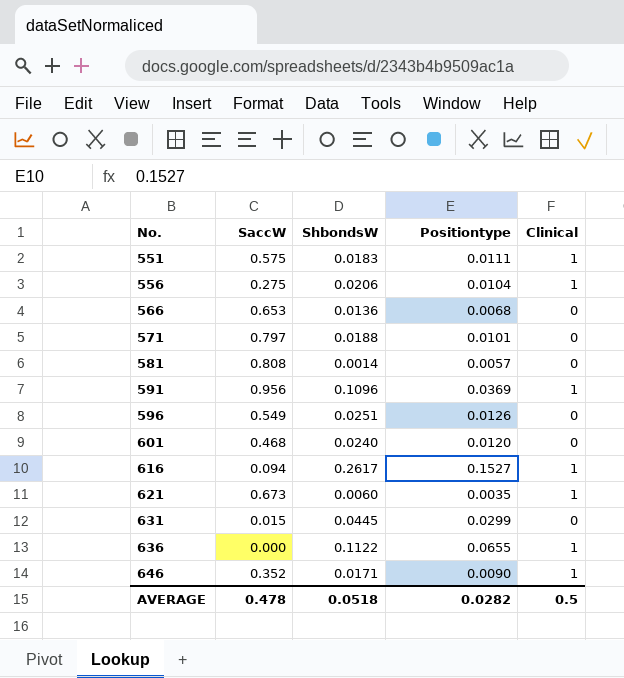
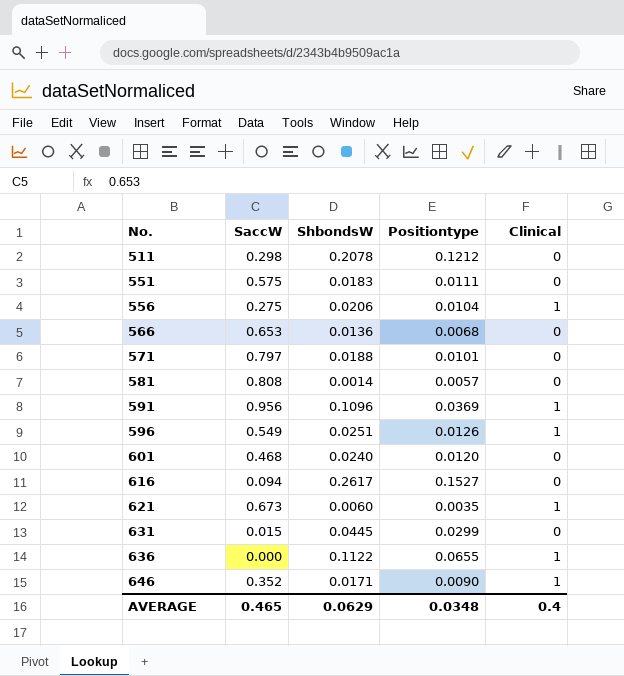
row 511: none -> 0.298 | 0.2078 | 0.1212 | 0
551 | Clinical: 1 -> 0
596 | Clinical: 0 -> 1
616 | Clinical: 1 -> 0
AVERAGE | SaccW: 0.478 -> 0.465
AVERAGE | ShbondsW: 0.0518 -> 0.0629
AVERAGE | Positiontype: 0.0282 -> 0.0348
AVERAGE | Clinical: 0.5 -> 0.4

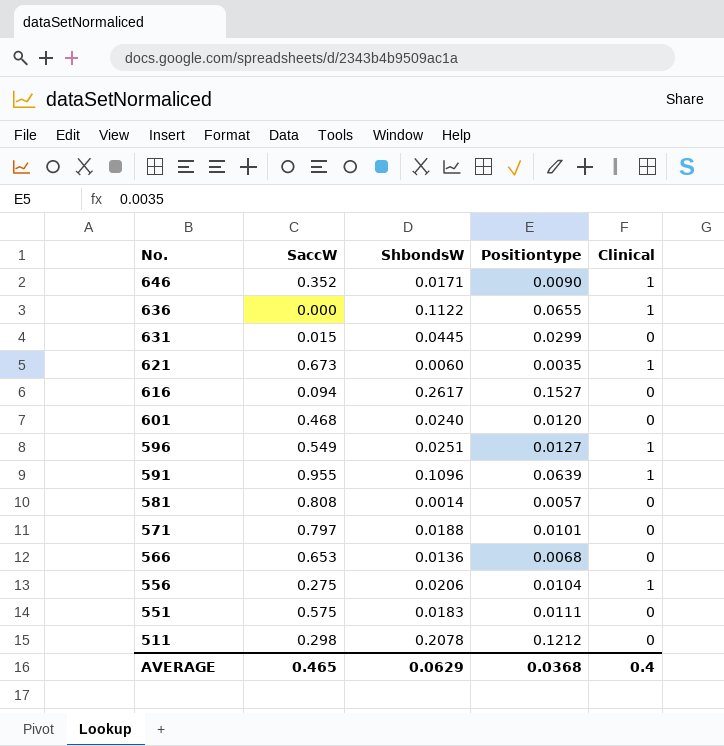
row order: No. ascending -> No. descending
596 | Positiontype: 0.0126 -> 0.0127
591 | SaccW: 0.956 -> 0.955
591 | Positiontype: 0.0369 -> 0.0639
AVERAGE | Positiontype: 0.0348 -> 0.0368

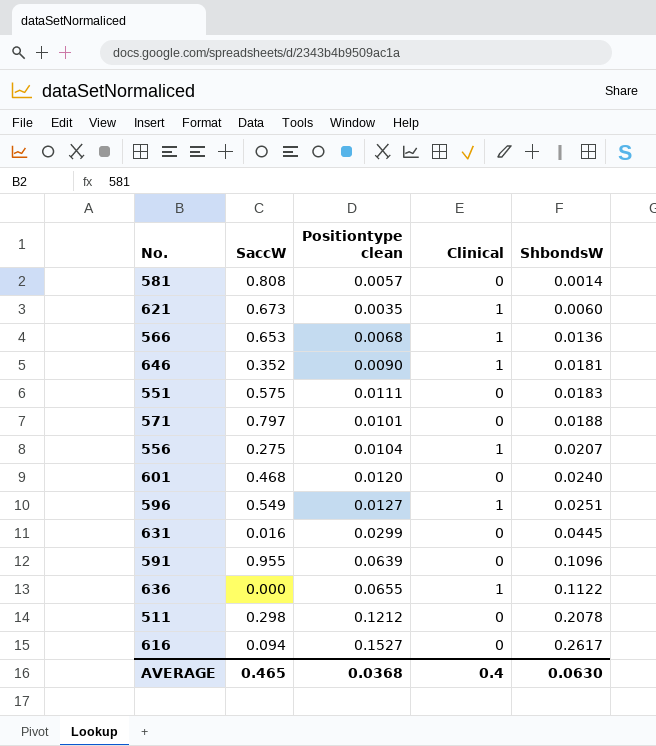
row order: No. descending -> ShbondsW ascending
column name: Positiontype -> Positiontype clean
column ShbondsW | position: 3 -> 5
566 | Clinical: 0 -> 1
646 | ShbondsW: 0.0171 -> 0.0181
556 | ShbondsW: 0.0206 -> 0.0207
631 | SaccW: 0.015 -> 0.016
591 | Clinical: 1 -> 0
AVERAGE | ShbondsW: 0.0629 -> 0.0630

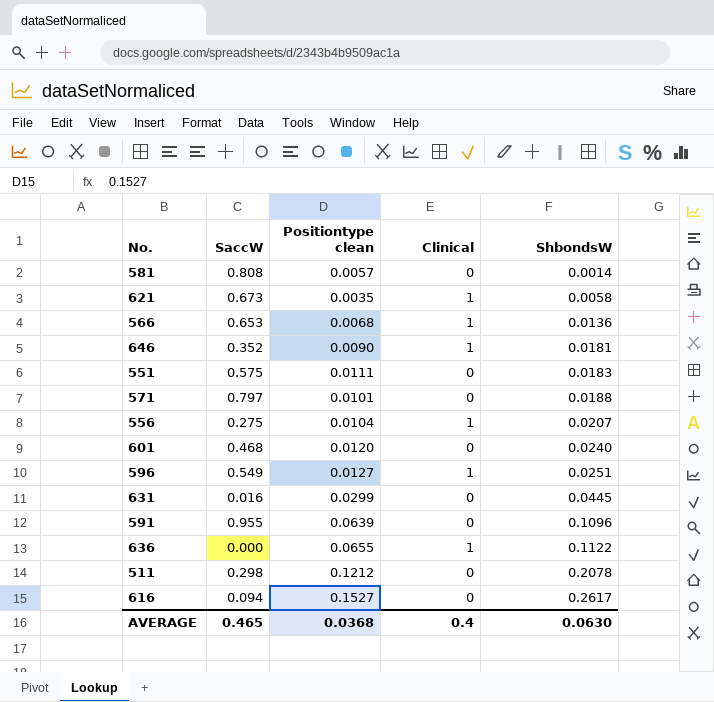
621 | ShbondsW: 0.0060 -> 0.0058

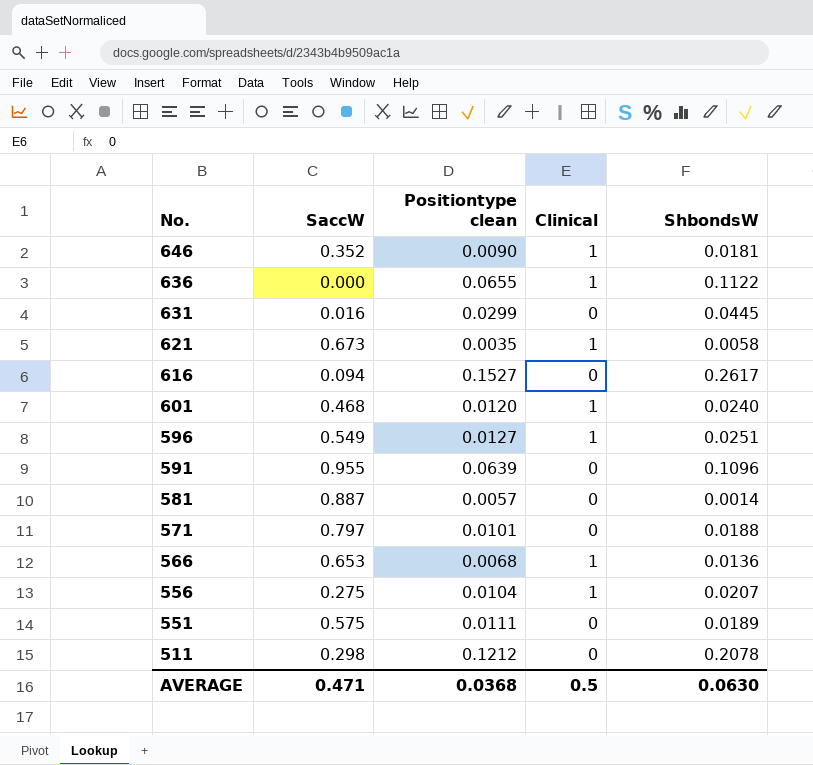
row order: ShbondsW ascending -> No. descending
601 | Clinical: 0 -> 1
581 | SaccW: 0.808 -> 0.887
551 | ShbondsW: 0.0183 -> 0.0189
AVERAGE | SaccW: 0.465 -> 0.471
AVERAGE | Clinical: 0.4 -> 0.5

